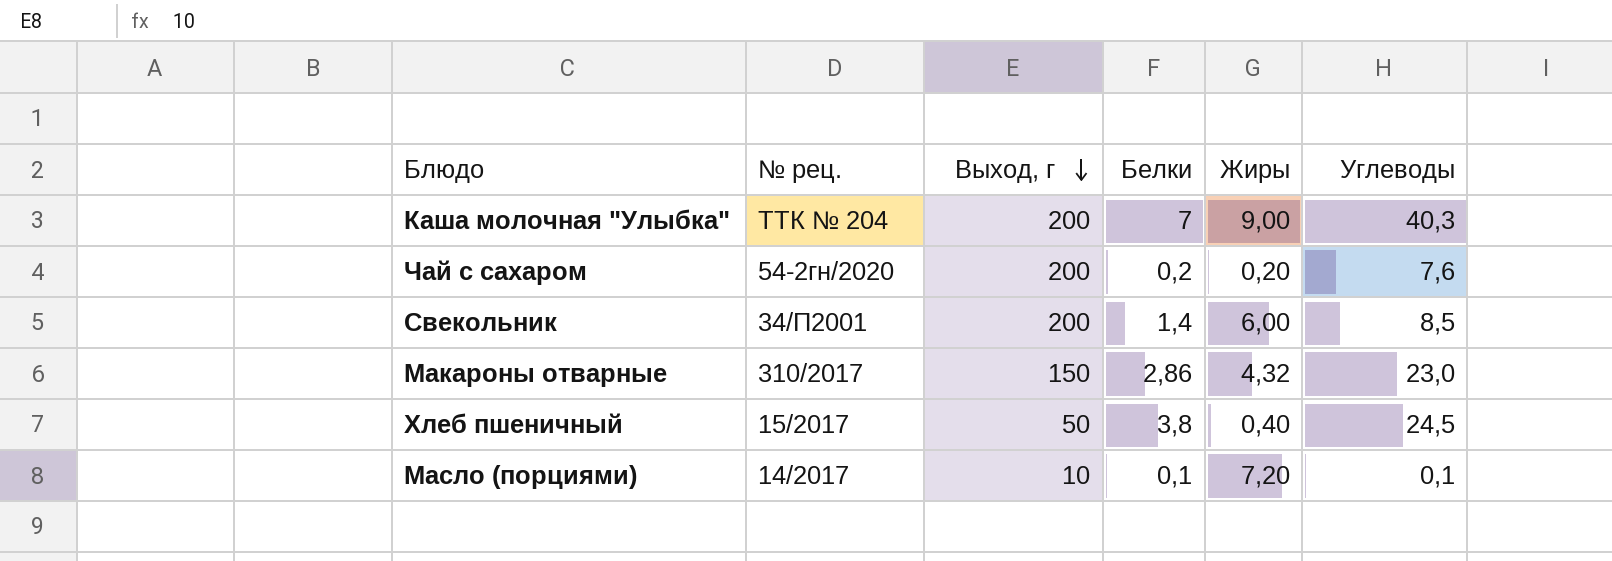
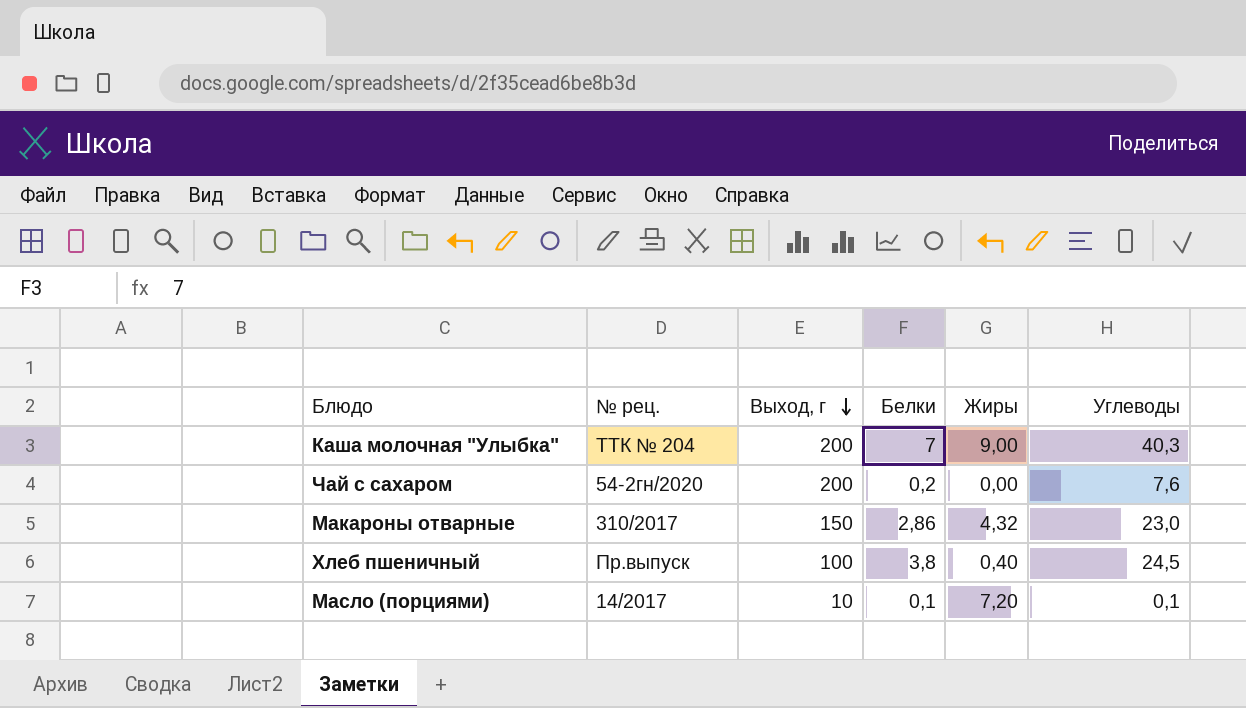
row Свекольник: 34/П2001 | 200 | 1,4 | 6,00 | 8,5 -> none
Чай с сахаром | Жиры: 0,20 -> 0,00
Хлеб пшеничный | № рец.: 15/2017 -> Пр.выпуск
Хлеб пшеничный | Выход, г: 50 -> 100

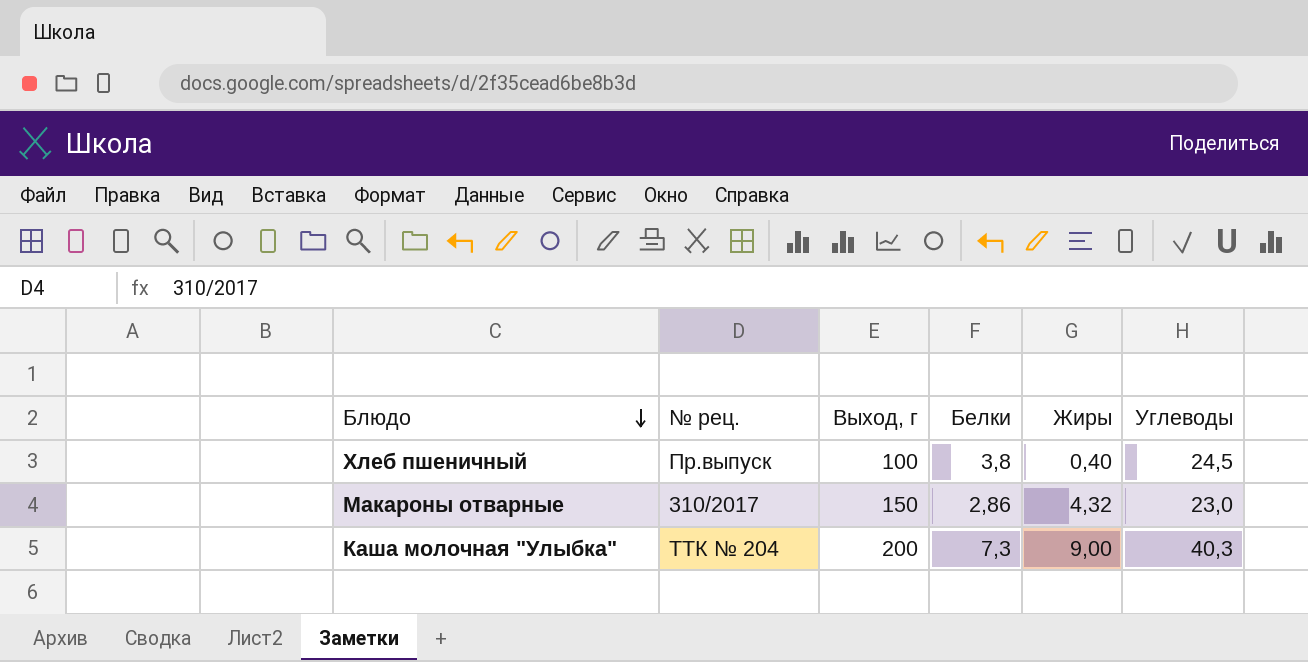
row order: Выход, г descending -> Блюдо descending
row Чай с сахаром: 54-2гн/2020 | 200 | 0,2 | 0,00 | 7,6 -> none
row Масло (порциями): 14/2017 | 10 | 0,1 | 7,20 | 0,1 -> none
Каша молочная "Улыбка" | Белки: 7 -> 7,3

